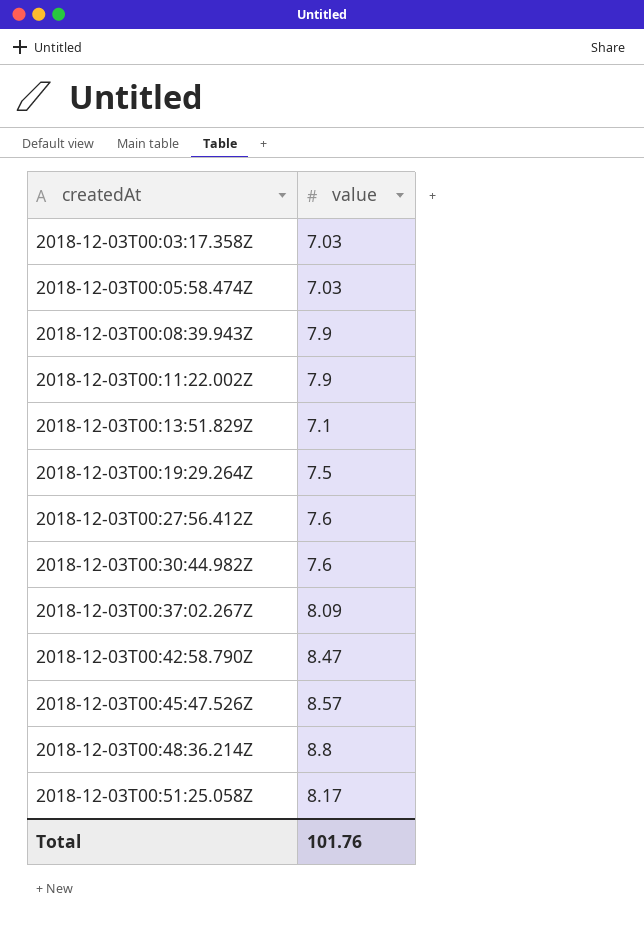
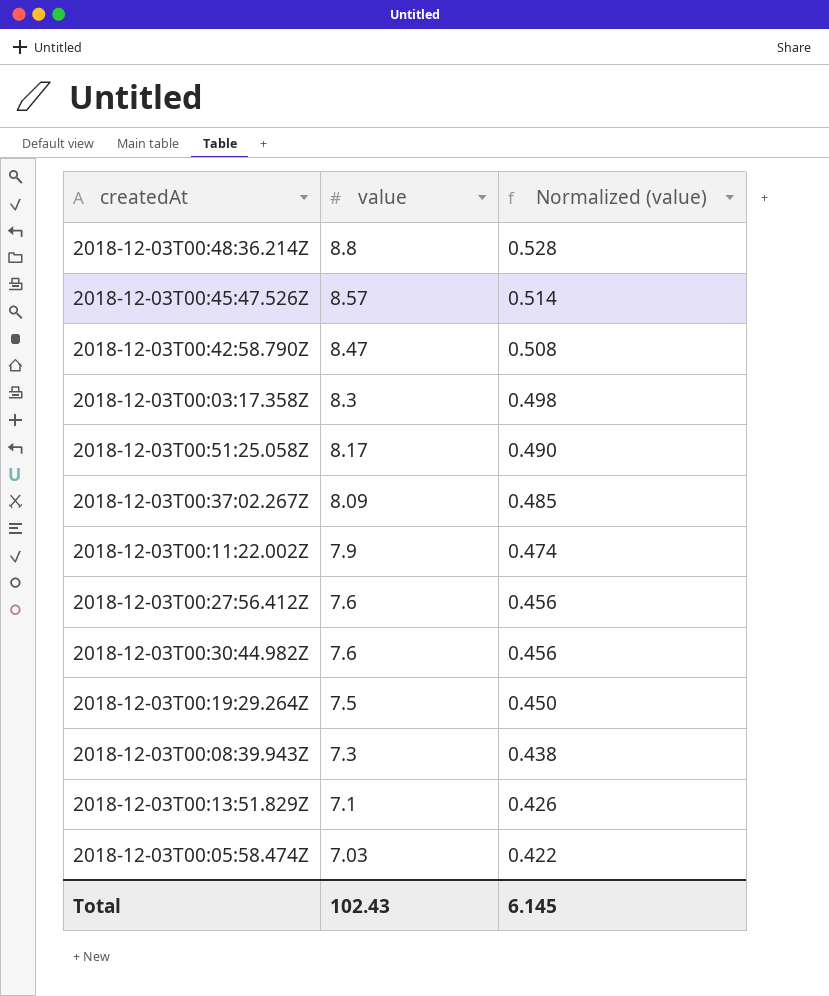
row order: createdAt ascending -> value descending
column Normalized (value) | formula: none -> [value] * 0.06
2018-12-03T00:03:17.358Z | value: 7.03 -> 8.3
2018-12-03T00:08:39.943Z | value: 7.9 -> 7.3
Total | value: 101.76 -> 102.43

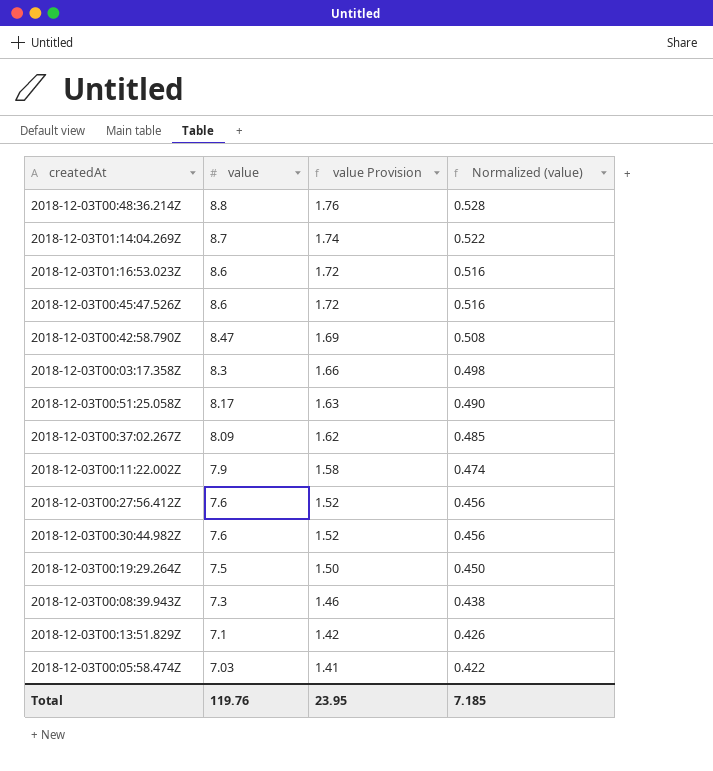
column value Provision | formula: none -> [value] * 0.2
row 2018-12-03T01:14:04.269Z: none -> 8.7 | 1.74 | 0.522
row 2018-12-03T01:16:53.023Z: none -> 8.6 | 1.72 | 0.516
2018-12-03T00:45:47.526Z | value: 8.57 -> 8.6
2018-12-03T00:45:47.526Z | Normalized (value): 0.514 -> 0.516
Total | value: 102.43 -> 119.76
Total | Normalized (value): 6.145 -> 7.185

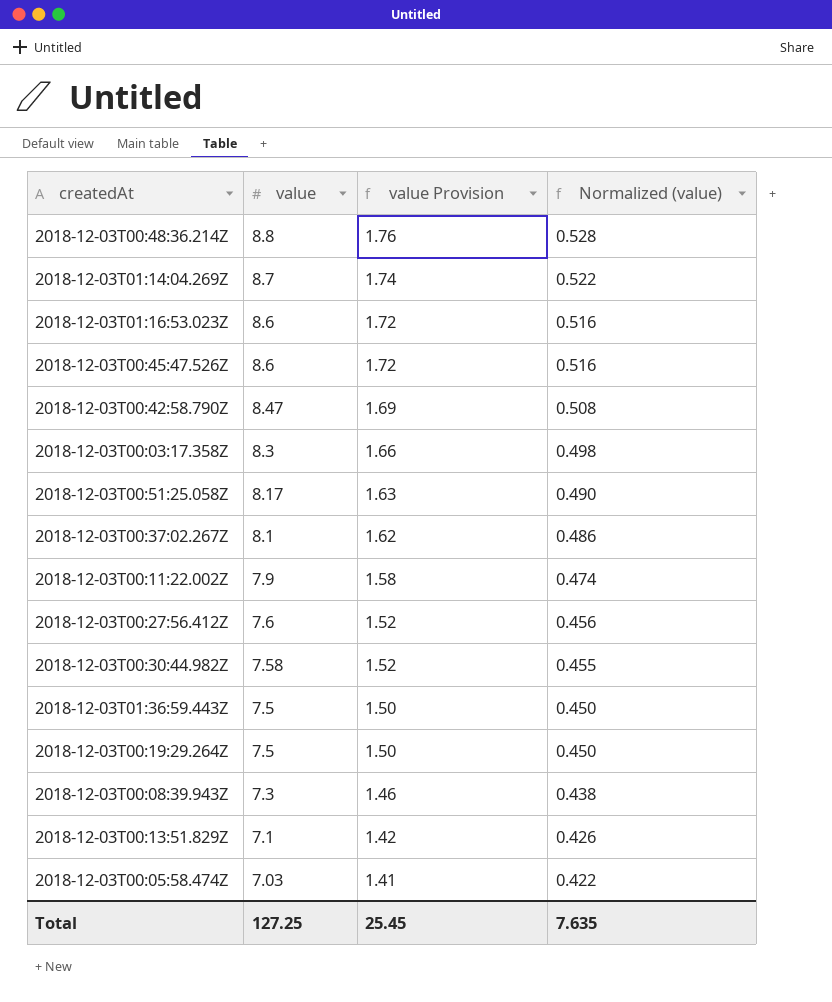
2018-12-03T00:37:02.267Z | value: 8.09 -> 8.1
2018-12-03T00:37:02.267Z | Normalized (value): 0.485 -> 0.486
2018-12-03T00:30:44.982Z | value: 7.6 -> 7.58
2018-12-03T00:30:44.982Z | Normalized (value): 0.456 -> 0.455
row 2018-12-03T01:36:59.443Z: none -> 7.5 | 1.50 | 0.450
Total | value: 119.76 -> 127.25
Total | value Provision: 23.95 -> 25.45
Total | Normalized (value): 7.185 -> 7.635

